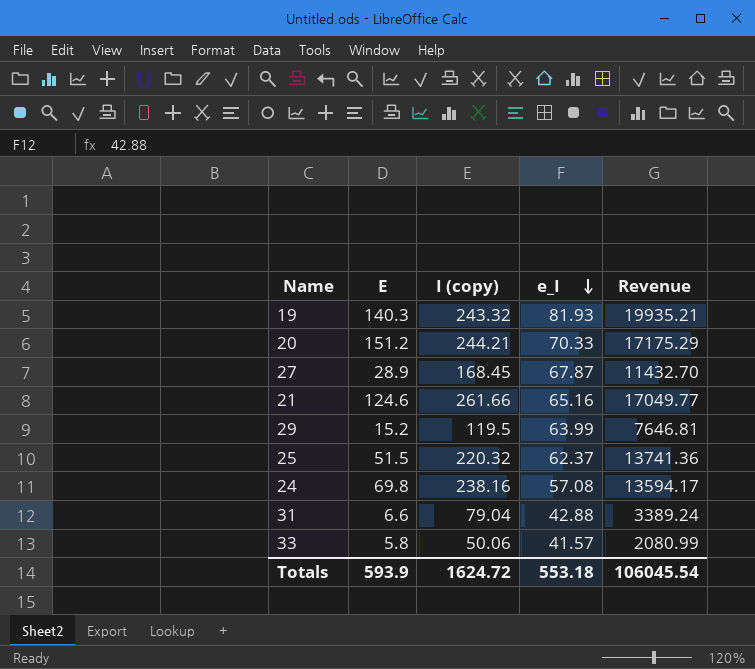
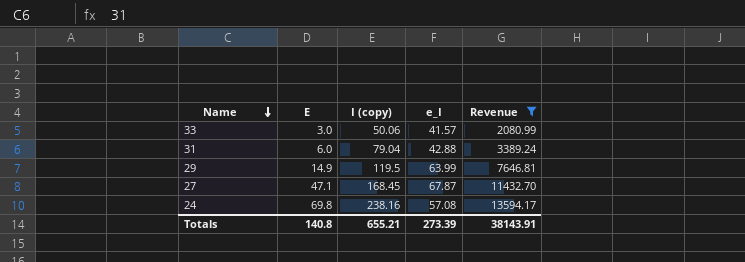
filter: none -> Revenue <= 13594.17
row order: e_I descending -> Name descending
33 | E: 5.8 -> 3.0
31 | E: 6.6 -> 6.0
29 | E: 15.2 -> 14.9
27 | E: 28.9 -> 47.1
Totals | E: 593.9 -> 140.8
Totals | I (copy): 1624.72 -> 655.21
Totals | e_I: 553.18 -> 273.39
Totals | Revenue: 106045.54 -> 38143.91

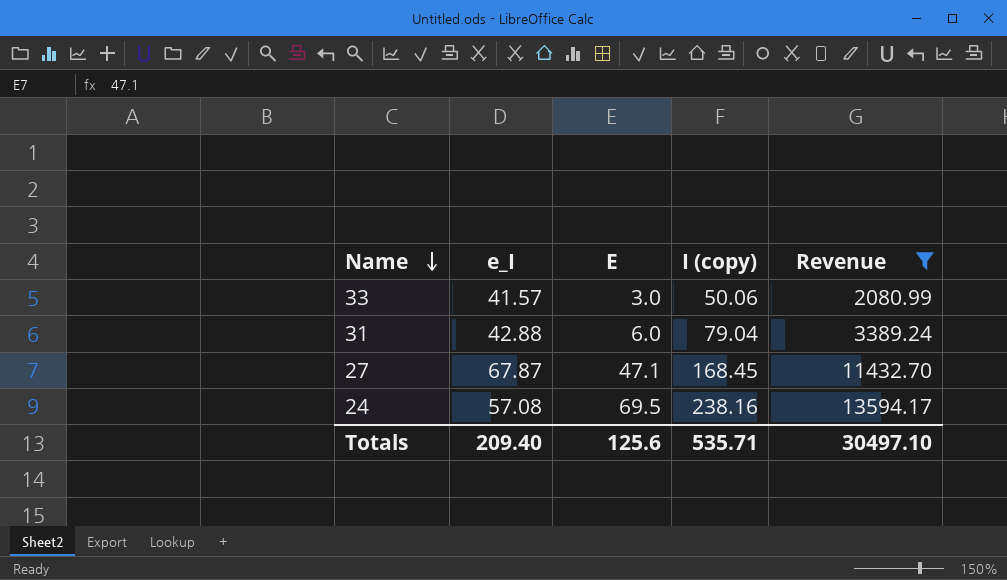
column e_I | position: 4 -> 2
row 29: 14.9 | 119.5 | 63.99 | 7646.81 -> none
24 | E: 69.8 -> 69.5
Totals | e_I: 273.39 -> 209.40
Totals | E: 140.8 -> 125.6
Totals | I (copy): 655.21 -> 535.71
Totals | Revenue: 38143.91 -> 30497.10

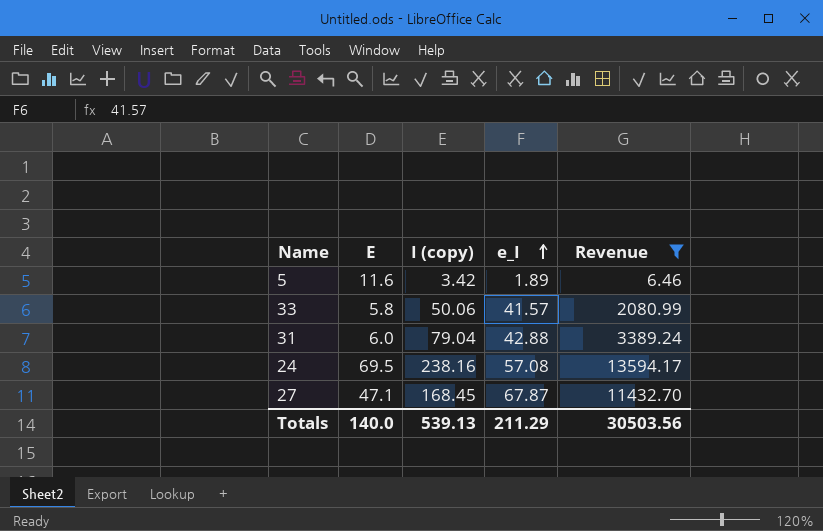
row order: Name descending -> e_I ascending
column e_I | position: 2 -> 4
row 5: none -> 11.6 | 3.42 | 1.89 | 6.46
33 | E: 3.0 -> 5.8
Totals | E: 125.6 -> 140.0
Totals | I (copy): 535.71 -> 539.13
Totals | e_I: 209.40 -> 211.29
Totals | Revenue: 30497.10 -> 30503.56

